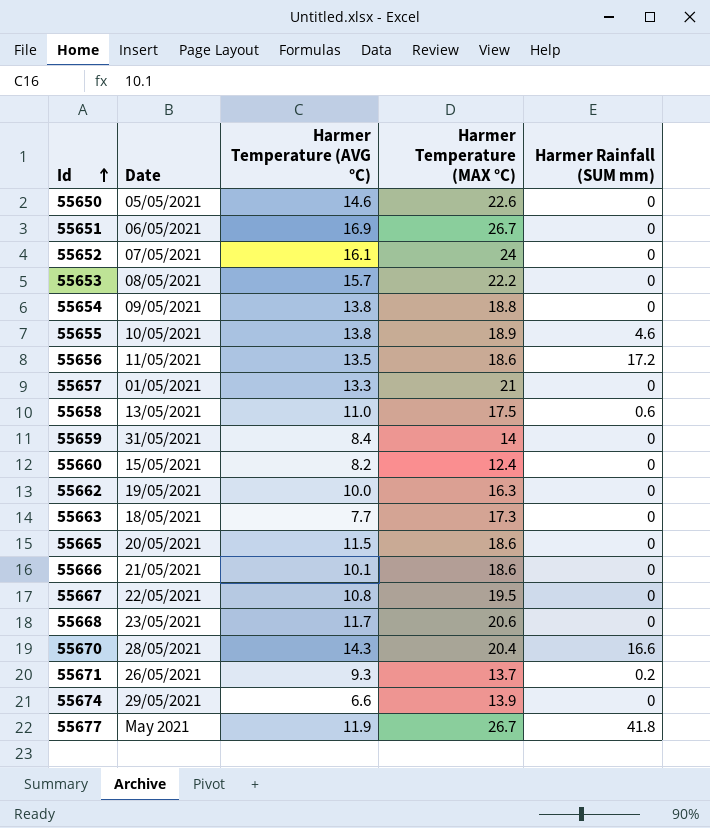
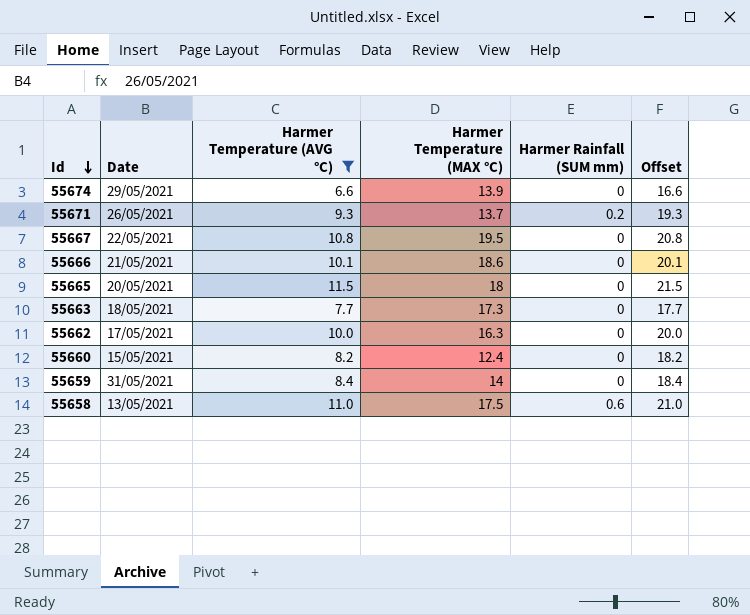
filter: none -> Harmer Temperature (AVG °C) <= 11.5
row order: Id ascending -> Id descending
column Offset | formula: none -> [Harmer Temperature (AVG °C)] + 10
55665 | Harmer Temperature (MAX °C): 18.6 -> 18
55662 | Date: 19/05/2021 -> 17/05/2021

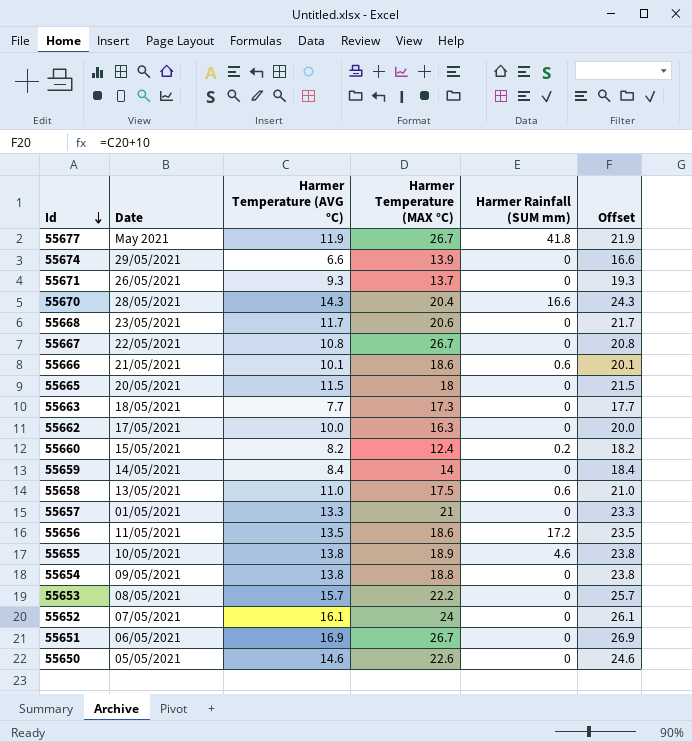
filter: Harmer Temperature (AVG °C) <= 11.5 -> none
55671 | Harmer Rainfall (SUM mm): 0.2 -> 0
55667 | Harmer Temperature (MAX °C): 19.5 -> 26.7
55666 | Harmer Rainfall (SUM mm): 0 -> 0.6
55660 | Harmer Rainfall (SUM mm): 0 -> 0.2
55659 | Date: 31/05/2021 -> 14/05/2021

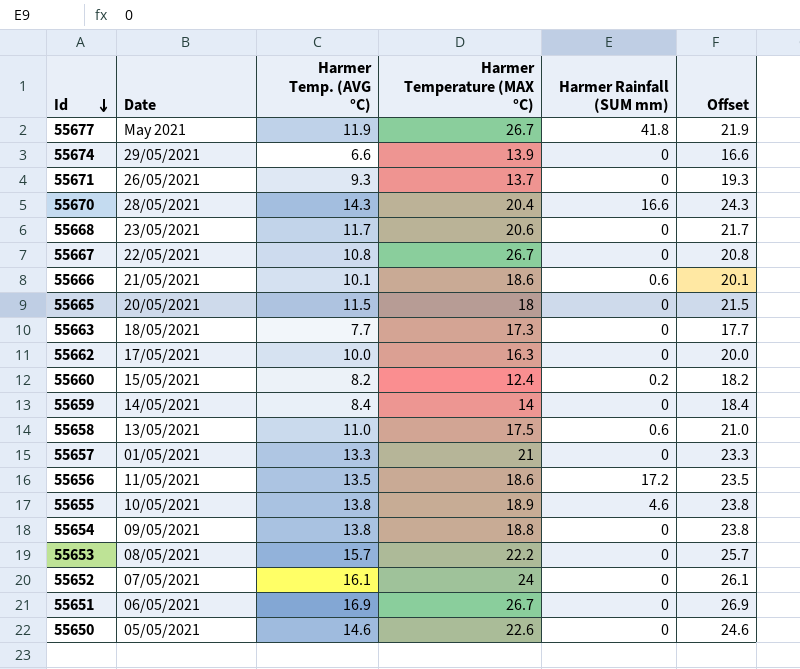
column name: Harmer Temperature (AVG °C) -> Harmer Temp. (AVG °C)

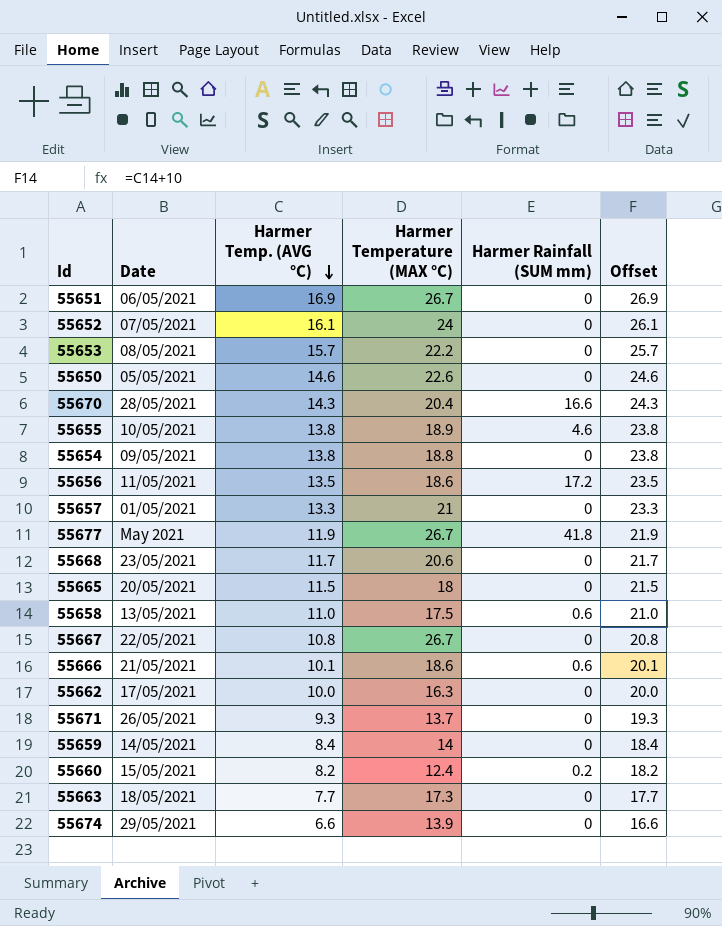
row order: Id descending -> Harmer Temp. (AVG °C) descending

